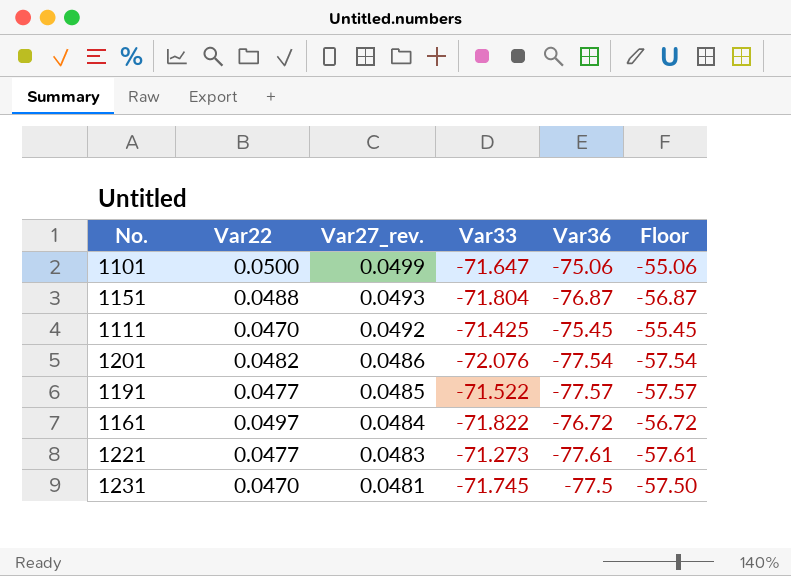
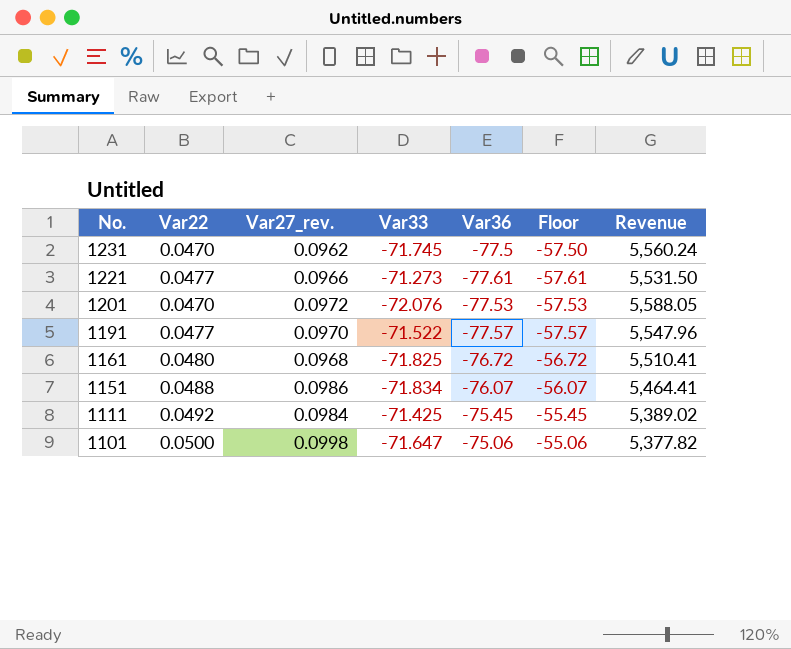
row order: Var27_rev. descending -> No. descending
column Revenue | formula: none -> [Var33] * [Var36]
1231 | Var27_rev.: 0.0481 -> 0.0962
1221 | Var27_rev.: 0.0483 -> 0.0966
1201 | Var22: 0.0482 -> 0.0470
1201 | Var27_rev.: 0.0486 -> 0.0972
1201 | Var36: -77.54 -> -77.53
1201 | Floor: -57.54 -> -57.53
1191 | Var27_rev.: 0.0485 -> 0.0970
1161 | Var22: 0.0497 -> 0.0480
1161 | Var27_rev.: 0.0484 -> 0.0968
1161 | Var33: -71.822 -> -71.825
1151 | Var27_rev.: 0.0493 -> 0.0986
1151 | Var33: -71.804 -> -71.834
1151 | Var36: -76.87 -> -76.07
1151 | Floor: -56.87 -> -56.07
1111 | Var22: 0.0470 -> 0.0492
1111 | Var27_rev.: 0.0492 -> 0.0984
1101 | Var27_rev.: 0.0499 -> 0.0998

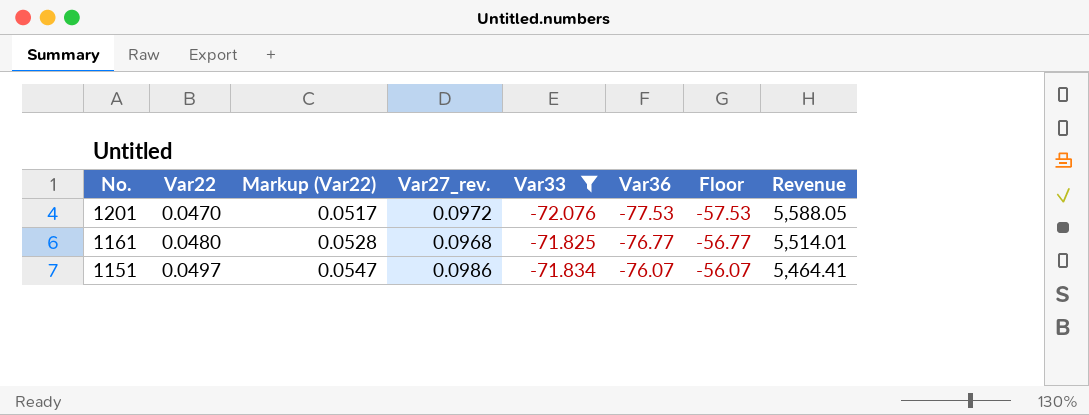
filter: none -> Var33 <= -71.825
column Markup (Var22) | formula: none -> [Var22] * 1.1
1161 | Var36: -76.72 -> -76.77
1161 | Floor: -56.72 -> -56.77
1161 | Revenue: 5,510.41 -> 5,514.01
1151 | Var22: 0.0488 -> 0.0497

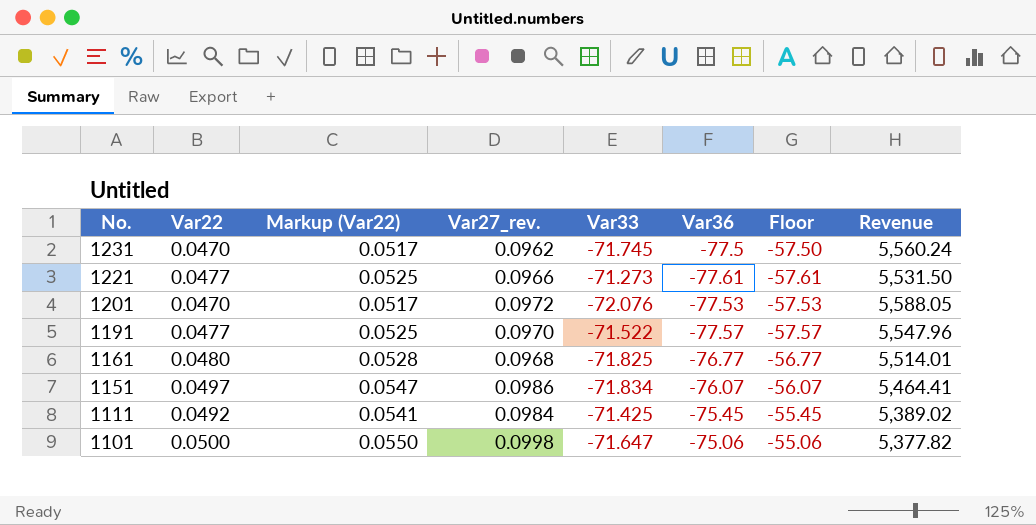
filter: Var33 <= -71.825 -> none

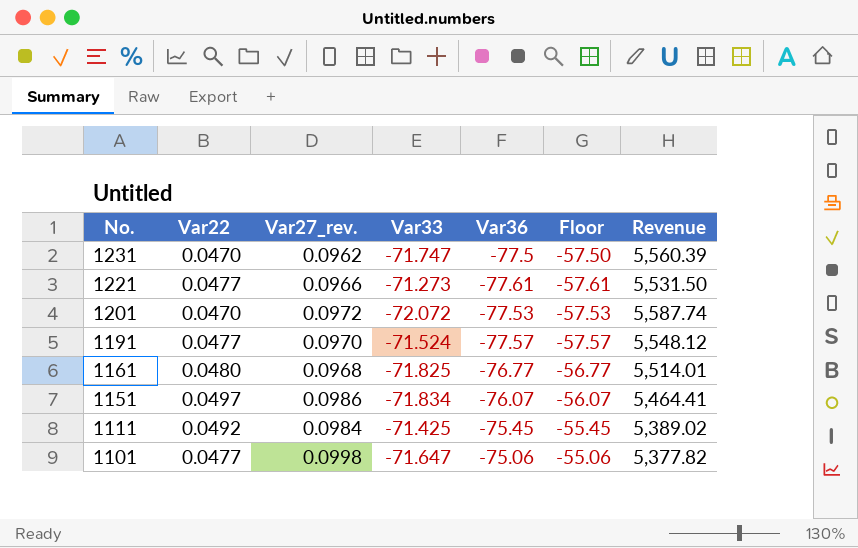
column Markup (Var22) | formula: [Var22] * 1.1 -> none
1231 | Var33: -71.745 -> -71.747
1231 | Revenue: 5,560.24 -> 5,560.39
1201 | Var33: -72.076 -> -72.072
1201 | Revenue: 5,588.05 -> 5,587.74
1191 | Var33: -71.522 -> -71.524
1191 | Revenue: 5,547.96 -> 5,548.12
1101 | Var22: 0.0500 -> 0.0477

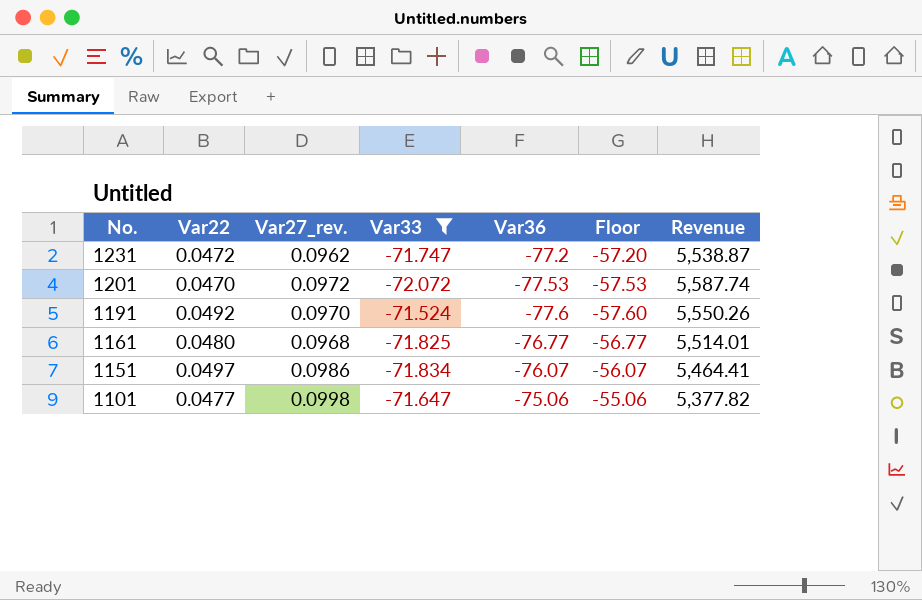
filter: none -> Var33 <= -71.524
1231 | Var22: 0.0470 -> 0.0472
1231 | Var36: -77.5 -> -77.2
1231 | Floor: -57.50 -> -57.20
1231 | Revenue: 5,560.39 -> 5,538.87
1191 | Var22: 0.0477 -> 0.0492
1191 | Var36: -77.57 -> -77.6
1191 | Floor: -57.57 -> -57.60
1191 | Revenue: 5,548.12 -> 5,550.26

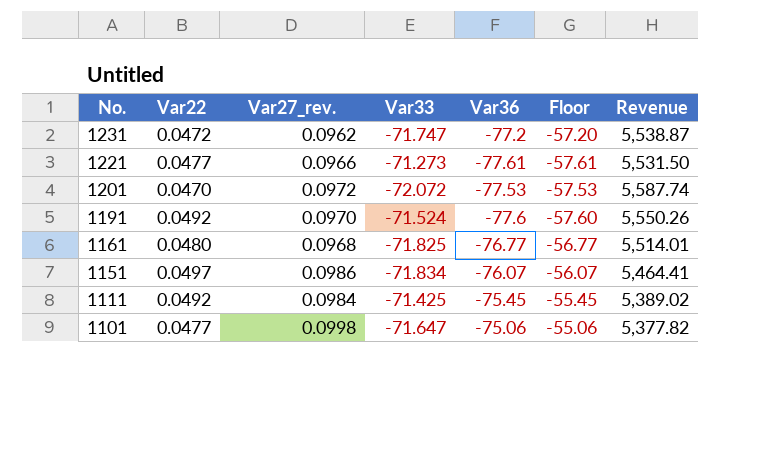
filter: Var33 <= -71.524 -> none

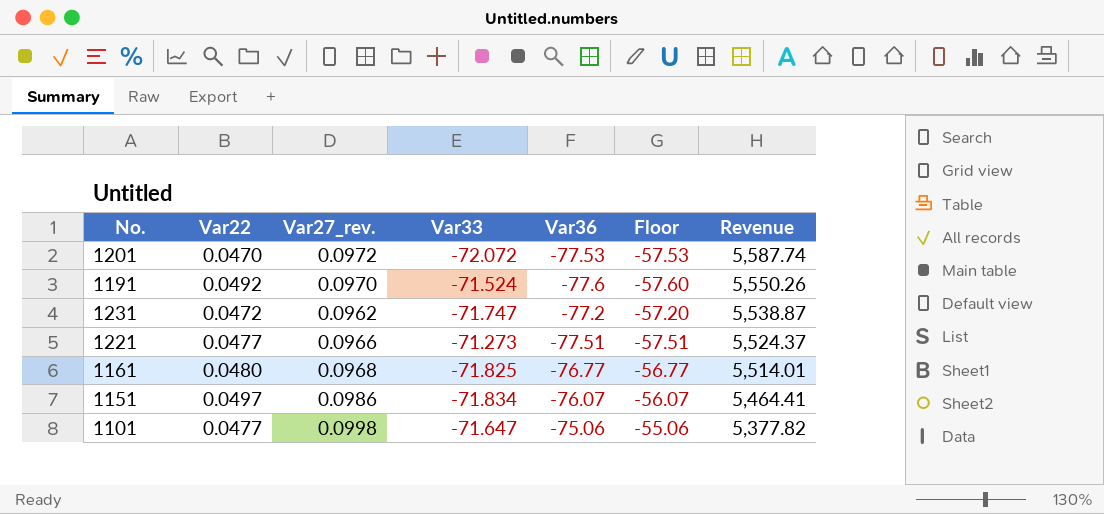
row order: No. descending -> Revenue descending
row 1111: 0.0492 | 0.0984 | -71.425 | -75.45 | -55.45 | 5,389.02 -> none
1221 | Var36: -77.61 -> -77.51
1221 | Floor: -57.61 -> -57.51
1221 | Revenue: 5,531.50 -> 5,524.37

